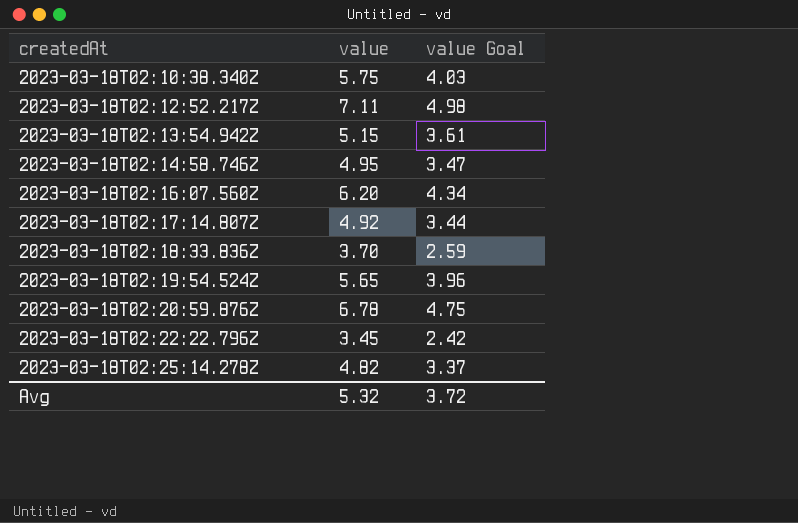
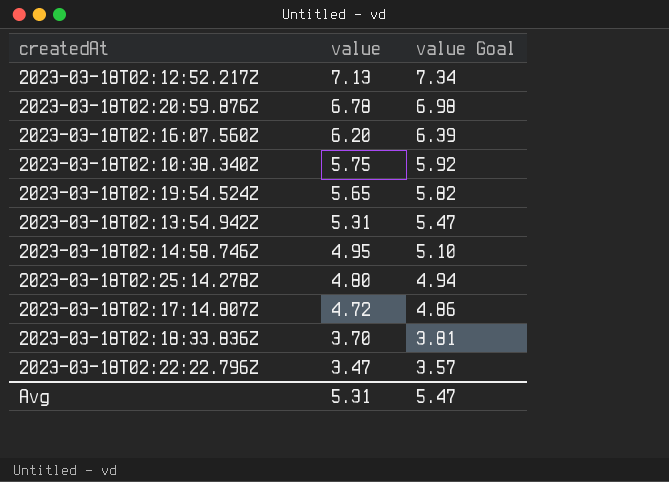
row order: createdAt ascending -> value descending
column value Goal | formula: [value] * 0.7 -> [value] * 1.03
2023-03-18T02:12:52.217Z | value: 7.11 -> 7.13
2023-03-18T02:13:54.942Z | value: 5.15 -> 5.31
2023-03-18T02:25:14.278Z | value: 4.82 -> 4.80
2023-03-18T02:17:14.807Z | value: 4.92 -> 4.72
2023-03-18T02:22:22.796Z | value: 3.45 -> 3.47
Avg | value: 5.32 -> 5.31
Avg | value Goal: 3.72 -> 5.47

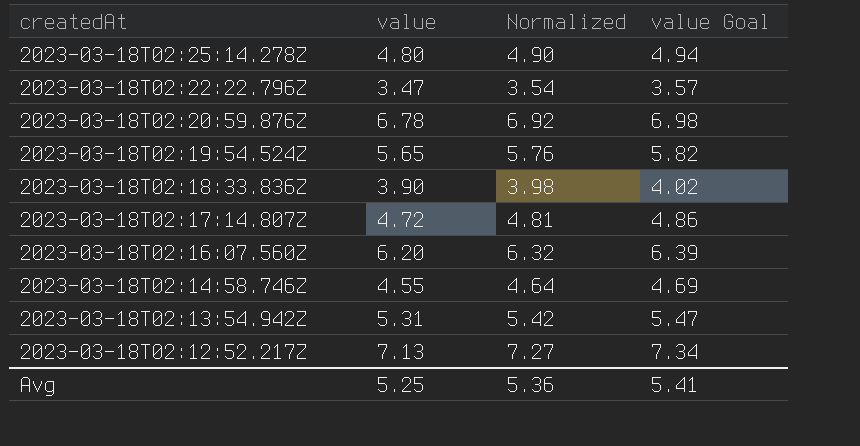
row order: value descending -> createdAt descending
column Normalized | formula: none -> [value] * 1.02
row 2023-03-18T02:10:38.340Z: 5.75 | 5.92 -> none
2023-03-18T02:18:33.836Z | value: 3.70 -> 3.90
2023-03-18T02:18:33.836Z | value Goal: 3.81 -> 4.02
2023-03-18T02:14:58.746Z | value: 4.95 -> 4.55
2023-03-18T02:14:58.746Z | value Goal: 5.10 -> 4.69
Avg | value: 5.31 -> 5.25
Avg | value Goal: 5.47 -> 5.41

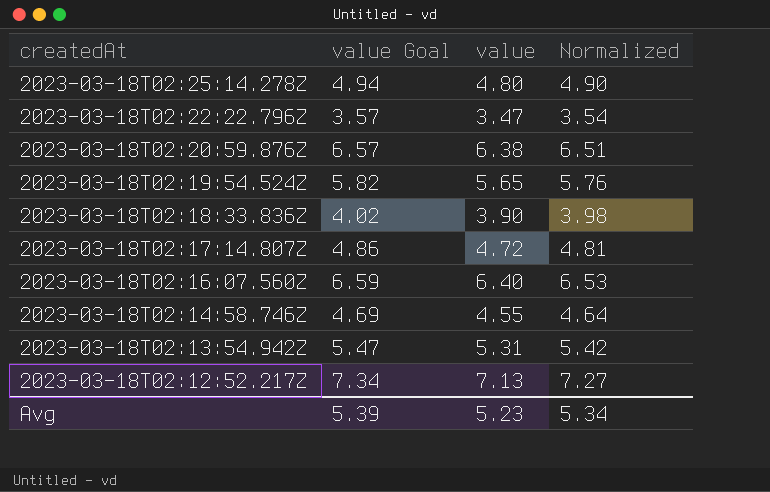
column value Goal | position: 4 -> 2
2023-03-18T02:20:59.876Z | value Goal: 6.98 -> 6.57
2023-03-18T02:20:59.876Z | value: 6.78 -> 6.38
2023-03-18T02:20:59.876Z | Normalized: 6.92 -> 6.51
2023-03-18T02:16:07.560Z | value Goal: 6.39 -> 6.59
2023-03-18T02:16:07.560Z | value: 6.20 -> 6.40
2023-03-18T02:16:07.560Z | Normalized: 6.32 -> 6.53
Avg | value Goal: 5.41 -> 5.39
Avg | value: 5.25 -> 5.23
Avg | Normalized: 5.36 -> 5.34

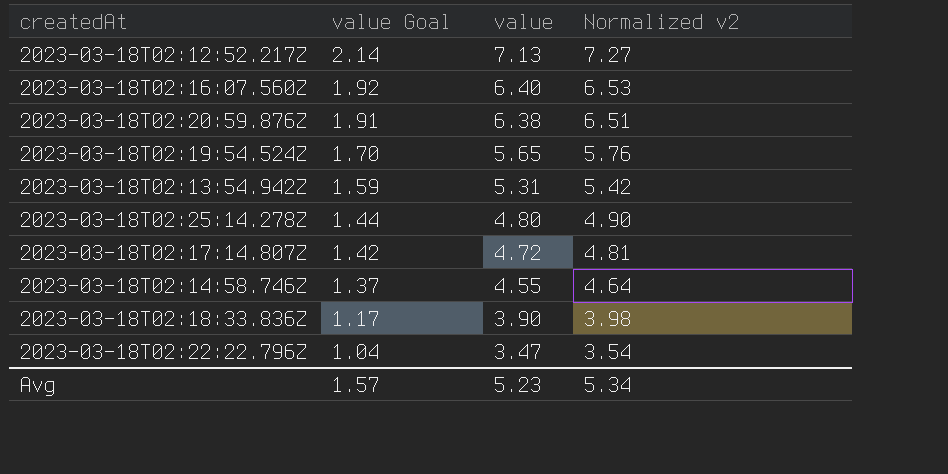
row order: createdAt descending -> value Goal descending
column value Goal | formula: [value] * 1.03 -> [value] * 0.3
column name: Normalized -> Normalized v2
Avg | value Goal: 5.39 -> 1.57

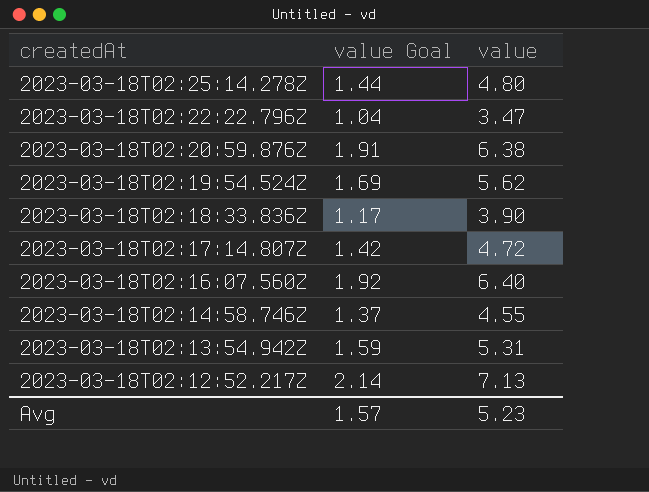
row order: value Goal descending -> createdAt descending
column Normalized v2 | formula: [value] * 1.02 -> none
2023-03-18T02:19:54.524Z | value Goal: 1.70 -> 1.69
2023-03-18T02:19:54.524Z | value: 5.65 -> 5.62

